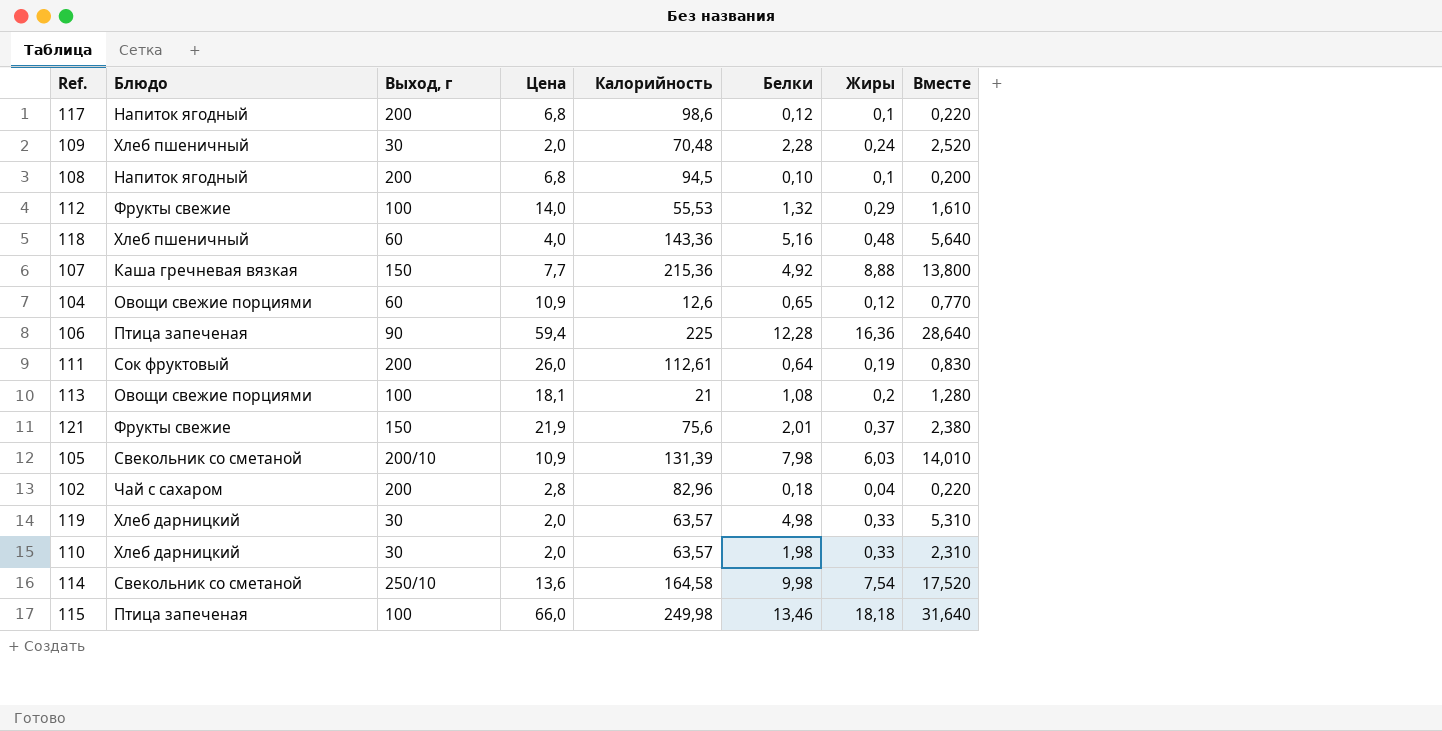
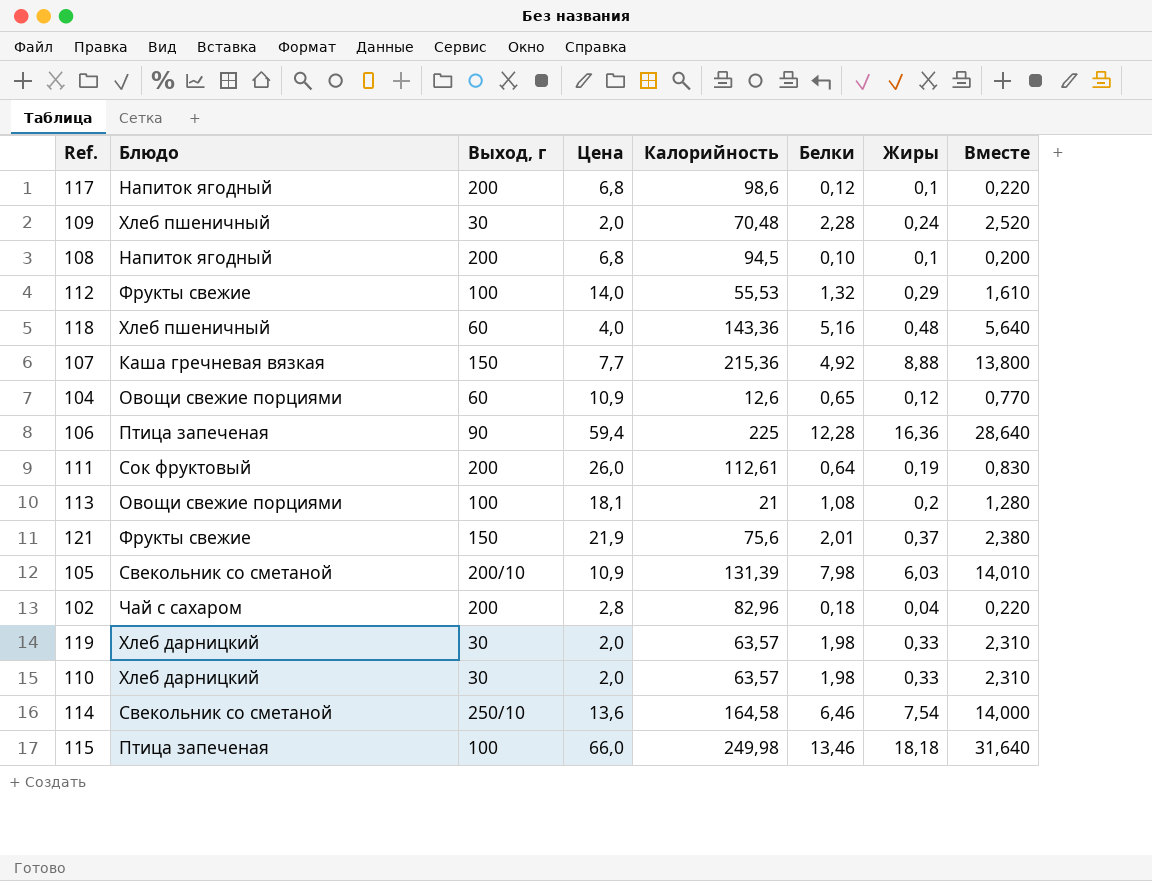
119 | Белки: 4,98 -> 1,98
119 | Вместе: 5,310 -> 2,310
114 | Белки: 9,98 -> 6,46
114 | Вместе: 17,520 -> 14,000

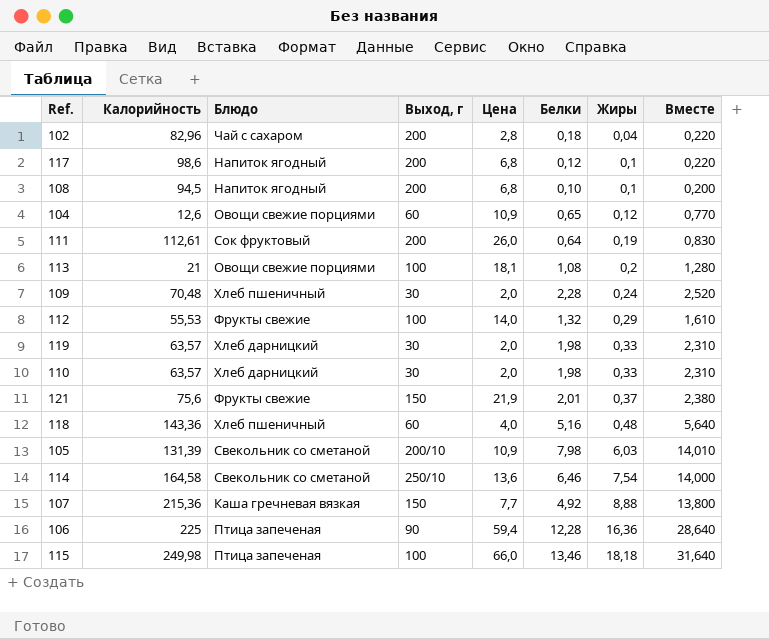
row order: none -> Жиры ascending
column Калорийность | position: 5 -> 2

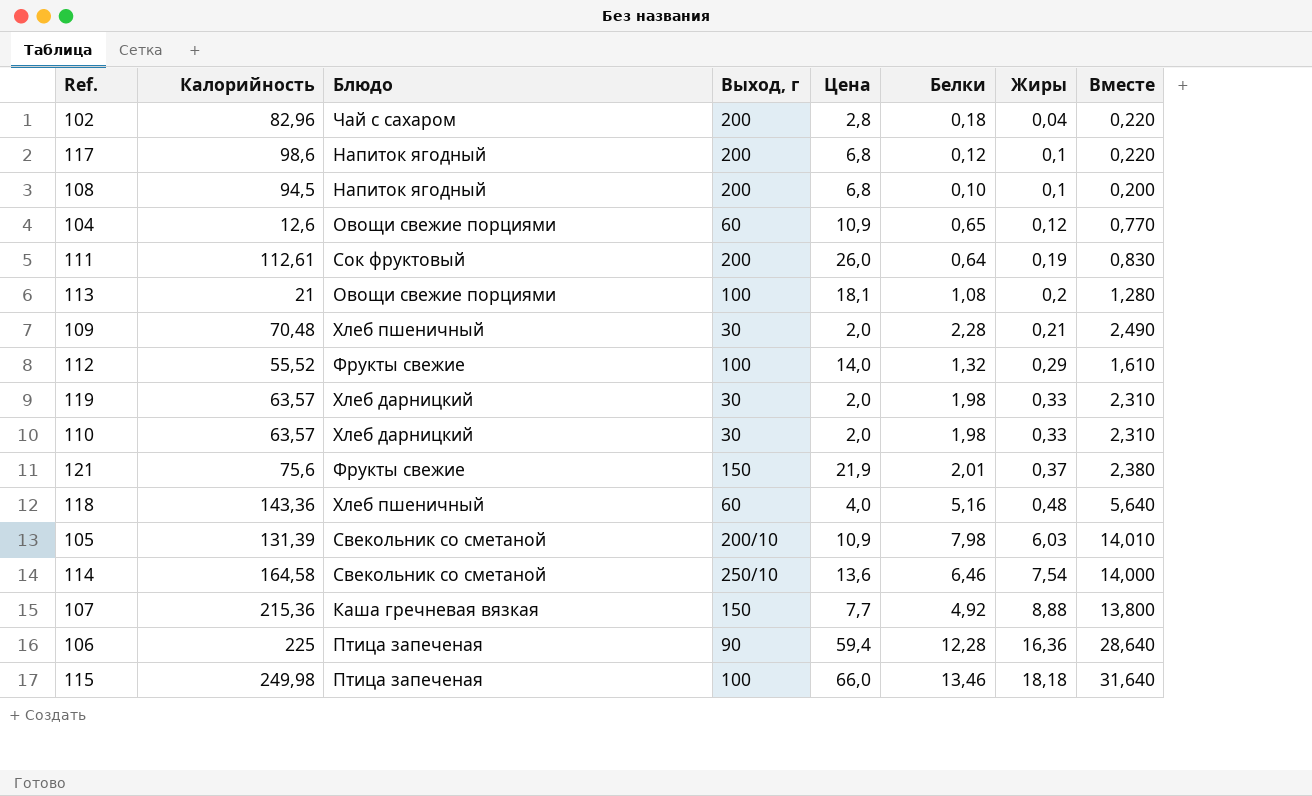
109 | Жиры: 0,24 -> 0,21
109 | Вместе: 2,520 -> 2,490
112 | Калорийность: 55,53 -> 55,52

